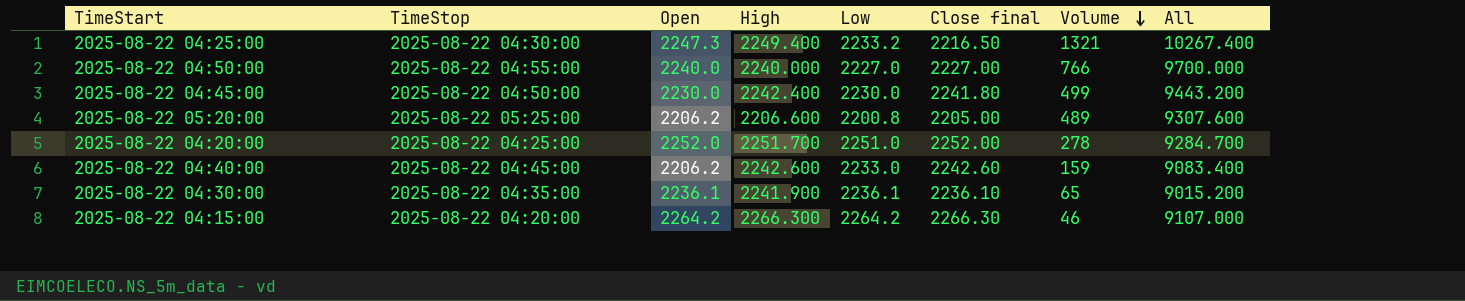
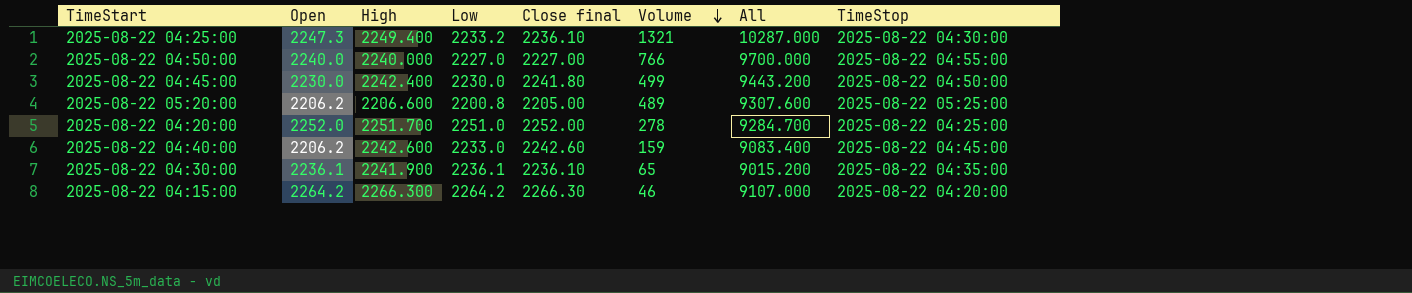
column TimeStop | position: 2 -> 8
2025-08-22 04:25:00 | Close final: 2216.50 -> 2236.10
2025-08-22 04:25:00 | All: 10267.400 -> 10287.000

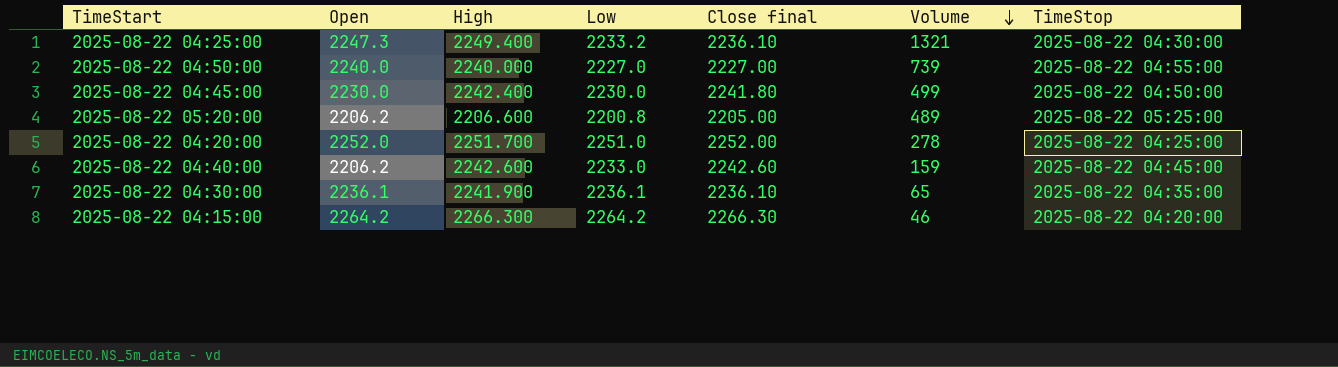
column All | formula: [Open] + [High] + [Low] + [Close final] + [Volume] -> none
2025-08-22 04:50:00 | Volume: 766 -> 739

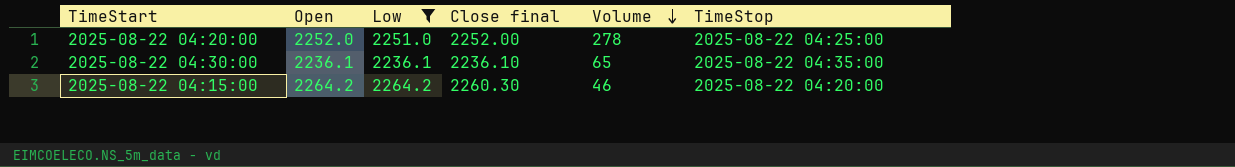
filter: none -> Low >= 2236.1
column High | position: 3 -> none
2025-08-22 04:15:00 | Close final: 2266.30 -> 2260.30

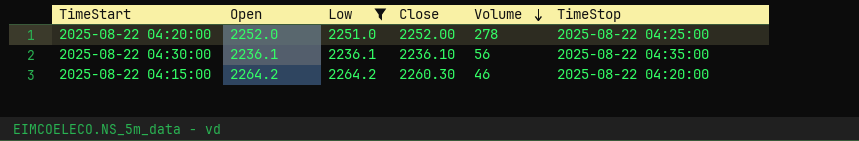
column name: Close final -> Close
2025-08-22 04:30:00 | Volume: 65 -> 56

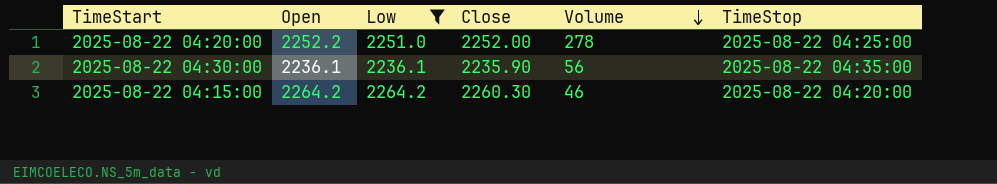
2025-08-22 04:20:00 | Open: 2252.0 -> 2252.2
2025-08-22 04:30:00 | Close: 2236.10 -> 2235.90

